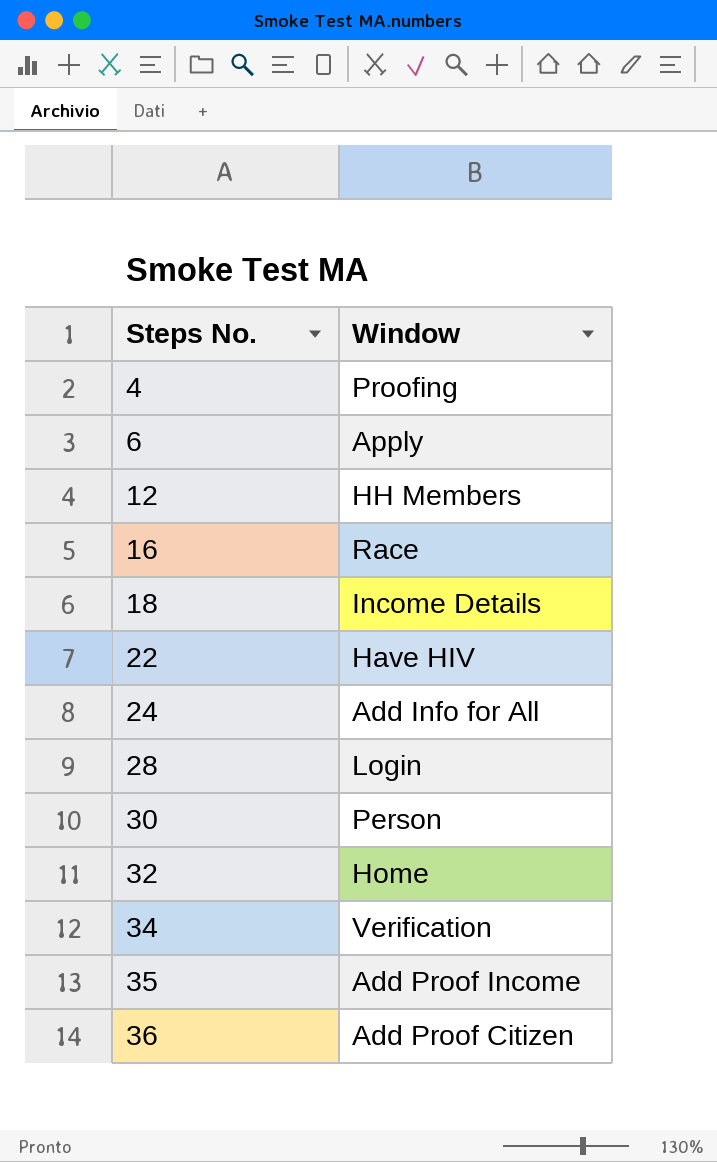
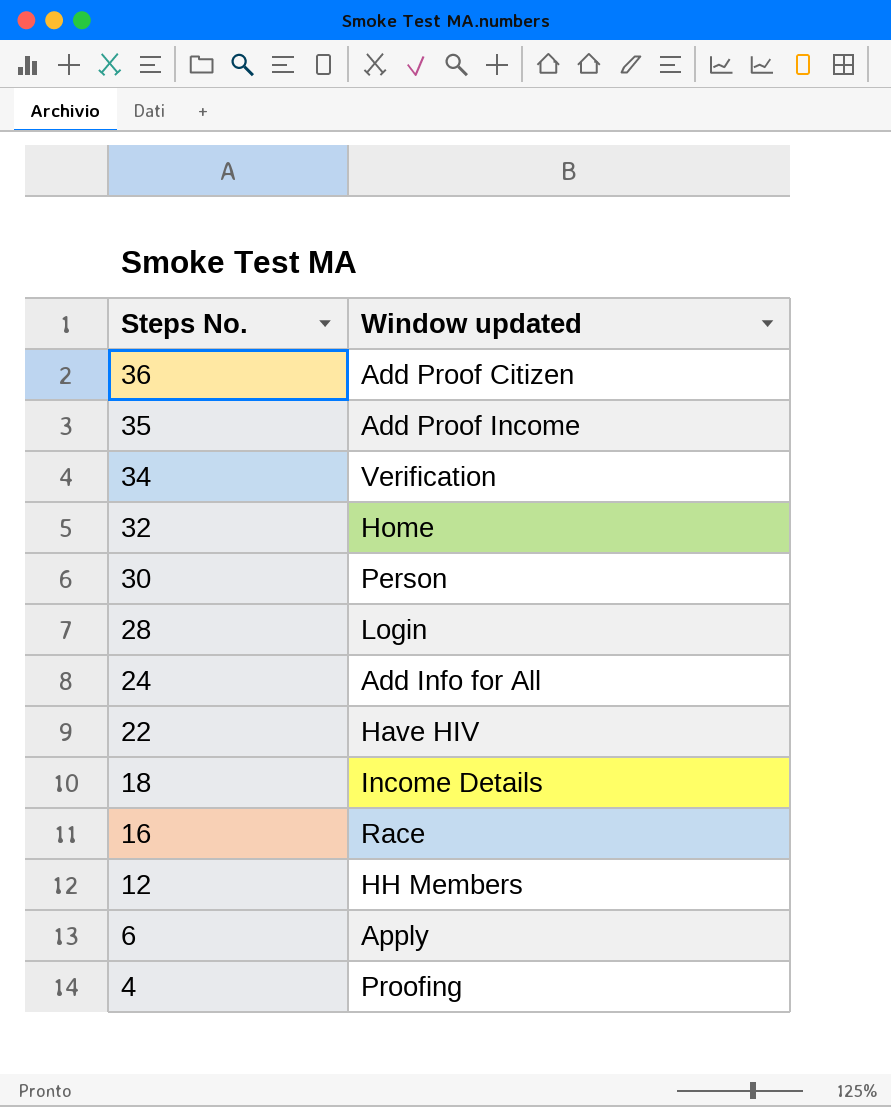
row order: Steps No. ascending -> Steps No. descending
column name: Window -> Window updated

